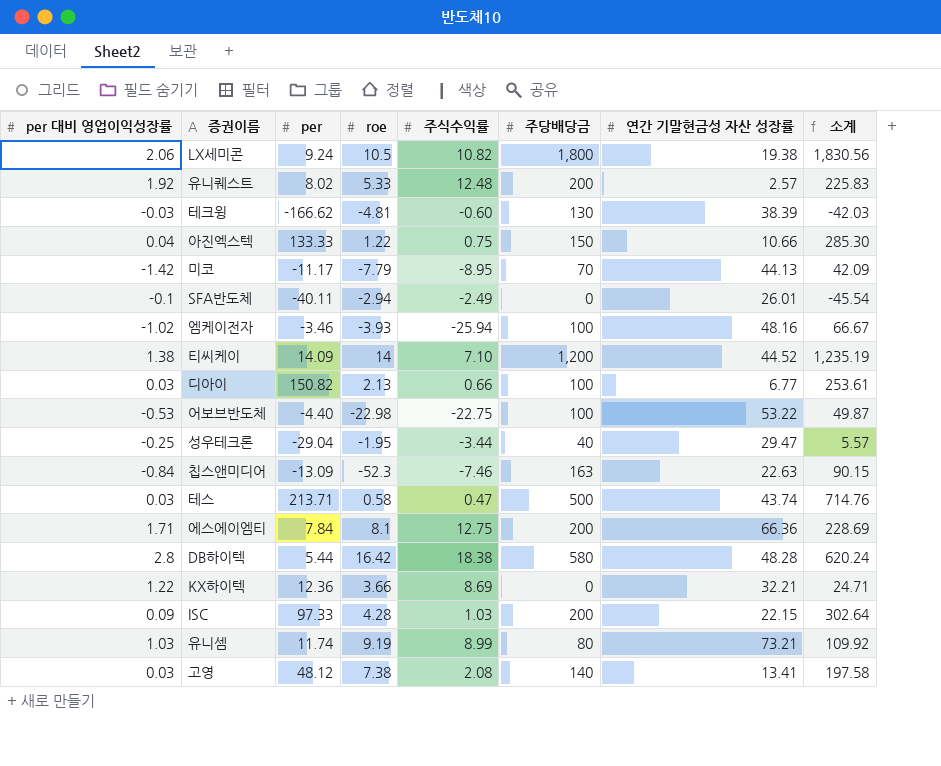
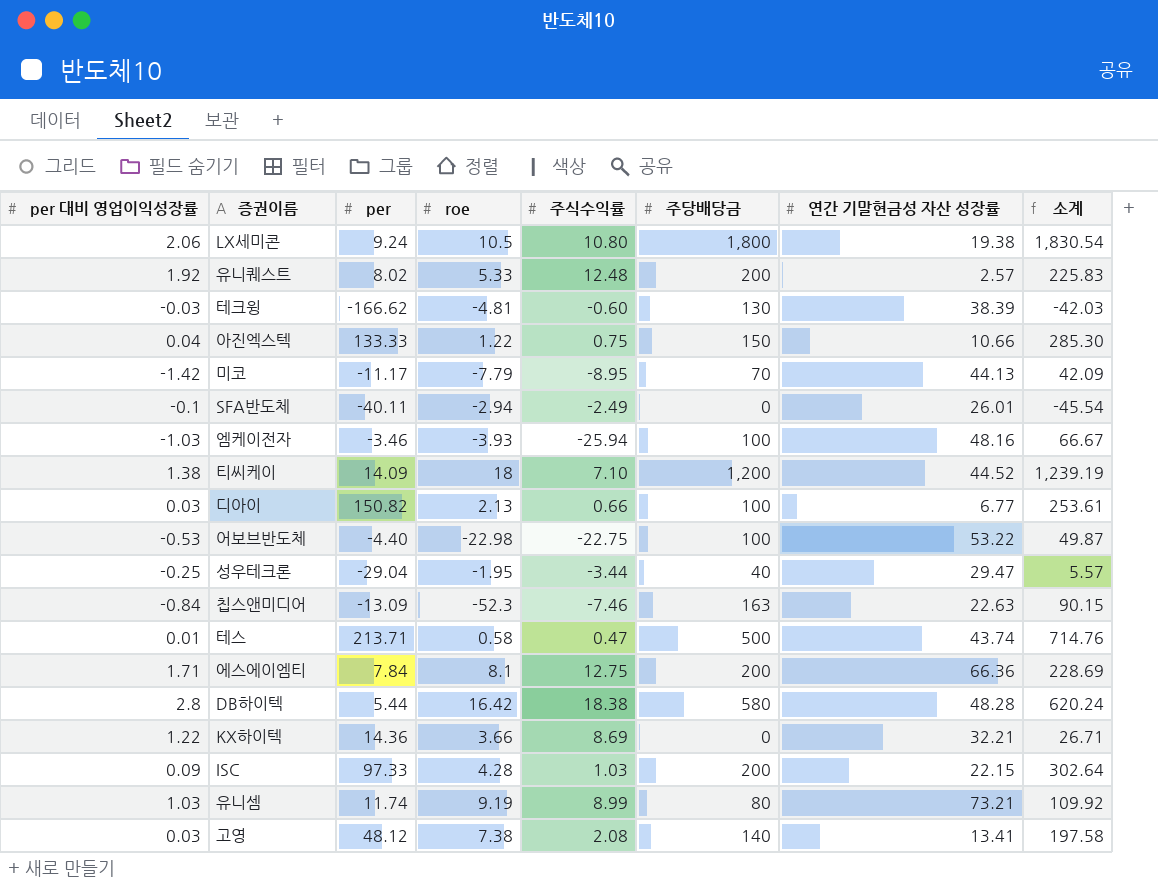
LX세미콘 | 주식수익률: 10.82 -> 10.80
LX세미콘 | 소계: 1,830.56 -> 1,830.54
엠케이전자 | per 대비 영업이익성장률: -1.02 -> -1.03
티씨케이 | roe: 14 -> 18
티씨케이 | 소계: 1,235.19 -> 1,239.19
테스 | per 대비 영업이익성장률: 0.03 -> 0.01
KX하이텍 | per: 12.36 -> 14.36
KX하이텍 | 소계: 24.71 -> 26.71

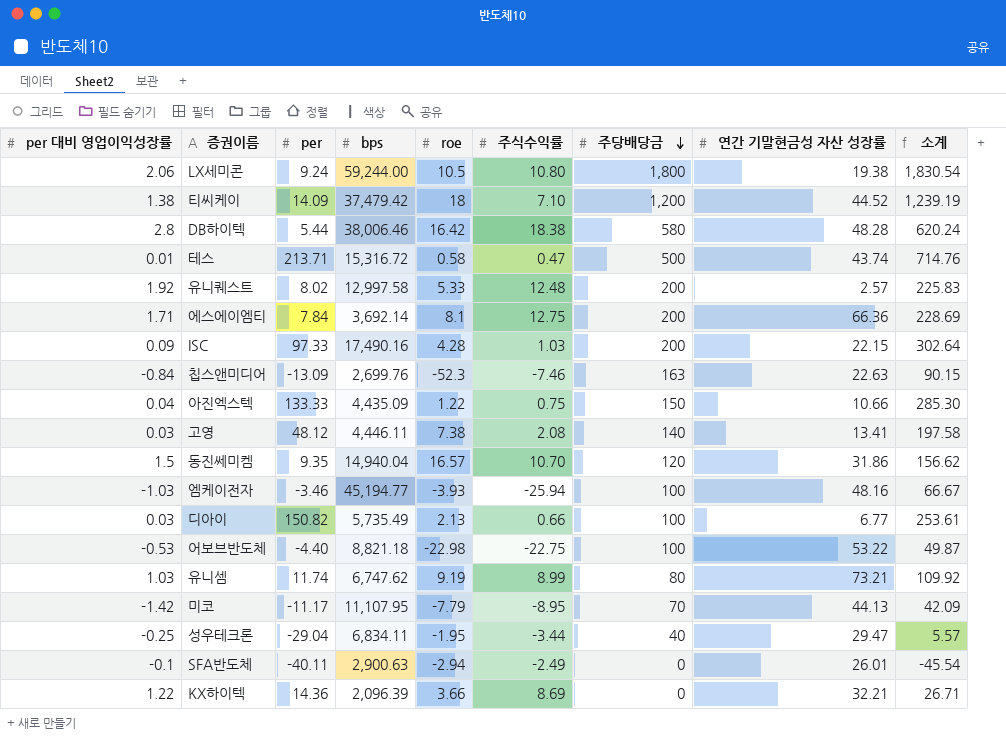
row order: none -> 주당배당금 descending
column bps | position: none -> 4
row 테크윙: -0.03 | -166.62 | -4.81 | -0.60 | 130 | 38.39 | -42.03 -> none
row 동진쎄미켐: none -> 1.5 | 9.35 | 14,940.04 | 16.57 | 10.70 | 120 | 31.86 | 156.62

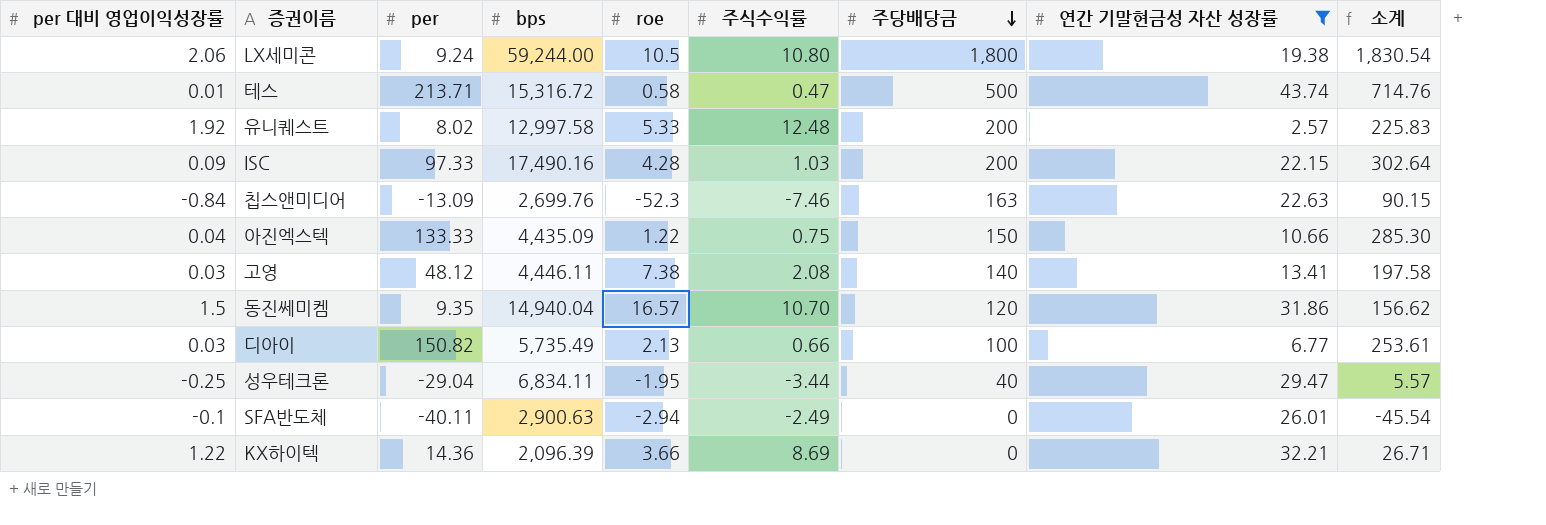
filter: none -> 연간 기말현금성 자산 성장률 <= 43.74

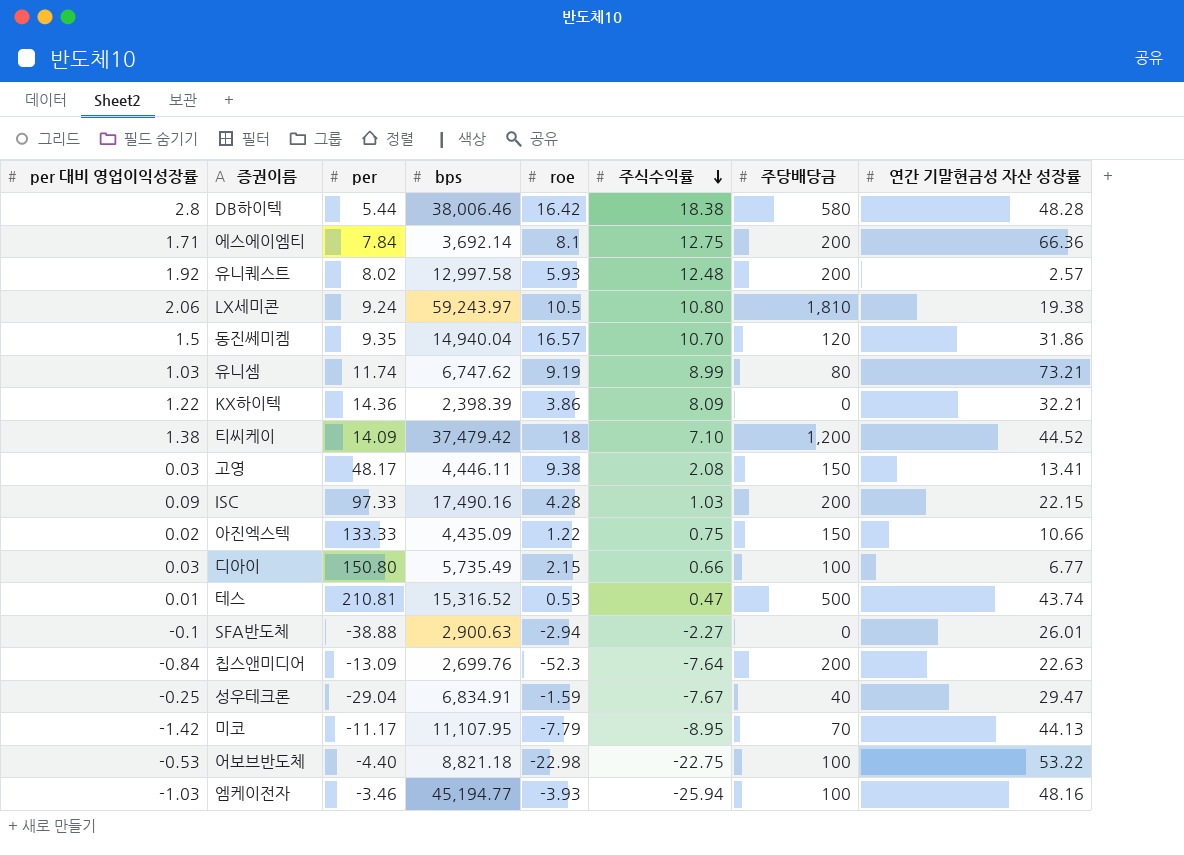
filter: 연간 기말현금성 자산 성장률 <= 43.74 -> none
row order: 주당배당금 descending -> 주식수익률 descending
column 소계 | formula: [per] + [roe] + [주식수익률] + [주당배당금] -> none
유니퀘스트 | roe: 5.33 -> 5.93
LX세미콘 | bps: 59,244.00 -> 59,243.97
LX세미콘 | 주당배당금: 1,800 -> 1,810
KX하이텍 | bps: 2,096.39 -> 2,398.39
KX하이텍 | roe: 3.66 -> 3.86
KX하이텍 | 주식수익률: 8.69 -> 8.09
고영 | per: 48.12 -> 48.17
고영 | roe: 7.38 -> 9.38
고영 | 주당배당금: 140 -> 150
아진엑스텍 | per 대비 영업이익성장률: 0.04 -> 0.02
디아이 | per: 150.82 -> 150.80
디아이 | roe: 2.13 -> 2.15
테스 | per: 213.71 -> 210.81
테스 | bps: 15,316.72 -> 15,316.52
테스 | roe: 0.58 -> 0.53
SFA반도체 | per: -40.11 -> -38.88
SFA반도체 | 주식수익률: -2.49 -> -2.27
칩스앤미디어 | 주식수익률: -7.46 -> -7.64
칩스앤미디어 | 주당배당금: 163 -> 200
성우테크론 | bps: 6,834.11 -> 6,834.91
성우테크론 | roe: -1.95 -> -1.59
성우테크론 | 주식수익률: -3.44 -> -7.67

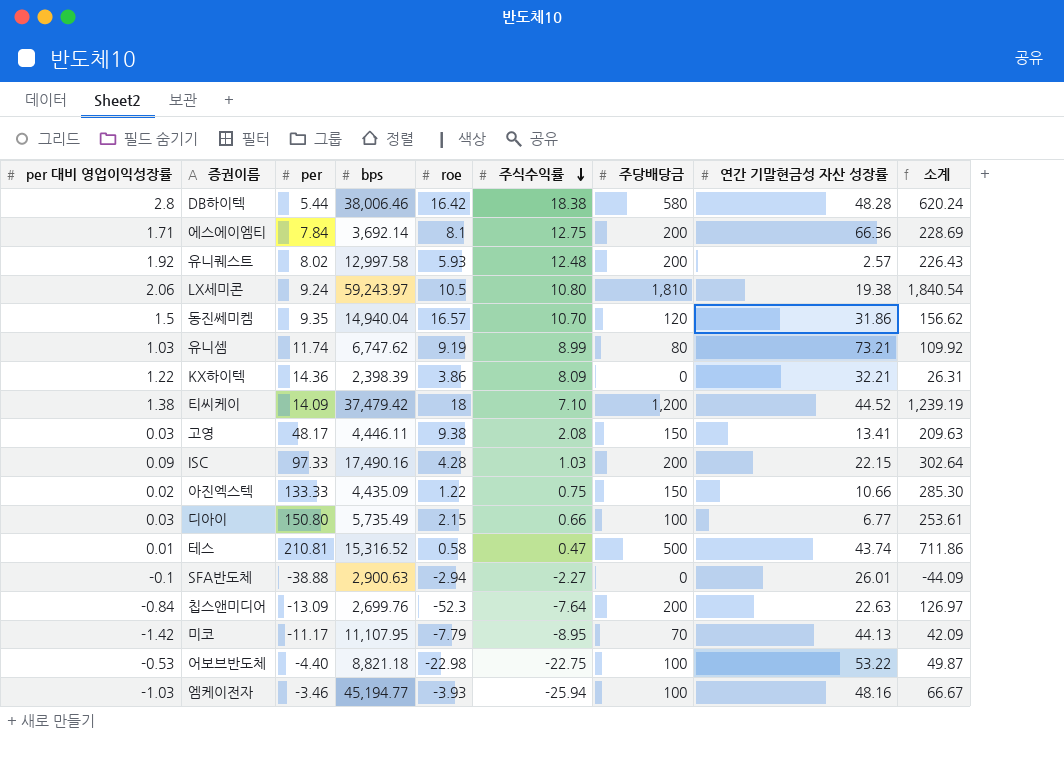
column 소계 | formula: none -> [per] + [roe] + [주식수익률] + [주당배당금]
row 성우테크론: -0.25 | -29.04 | 6,834.91 | -1.59 | -7.67 | 40 | 29.47 -> none
테스 | roe: 0.53 -> 0.58

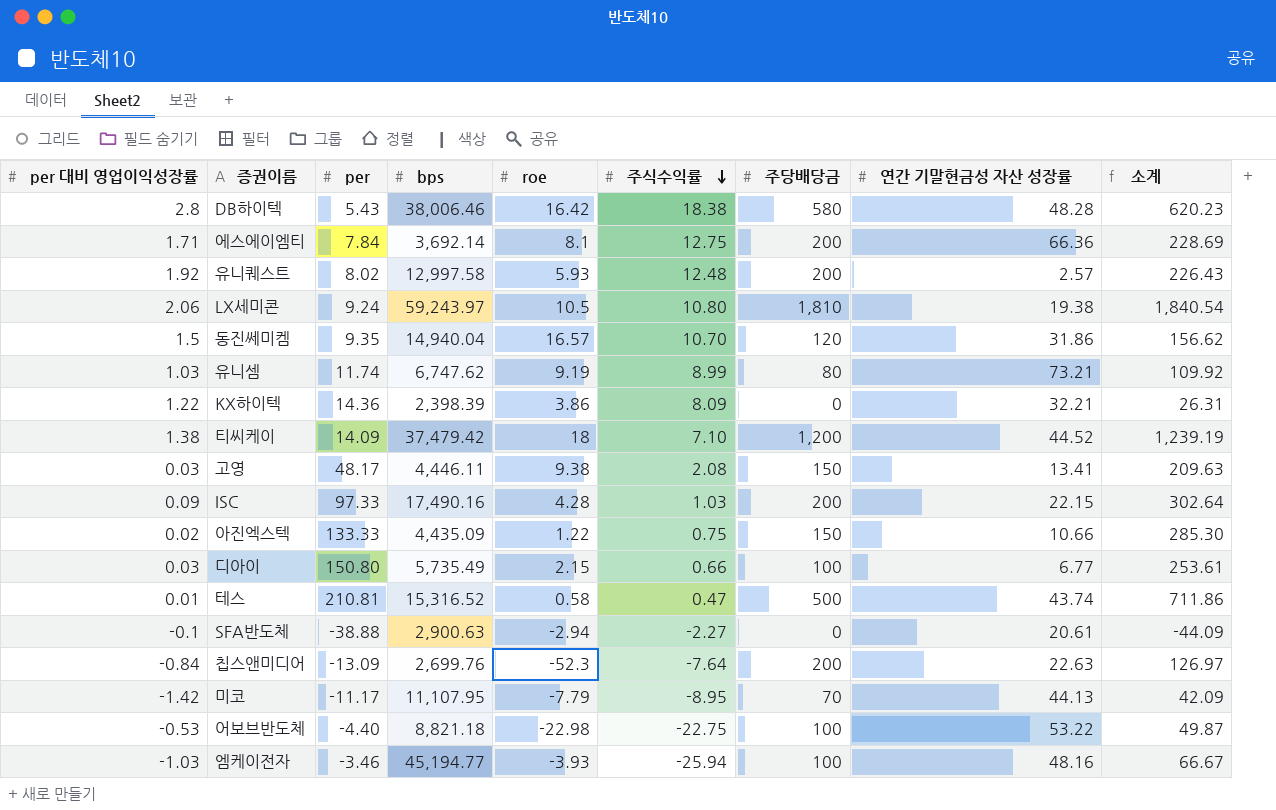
DB하이텍 | per: 5.44 -> 5.43
DB하이텍 | 소계: 620.24 -> 620.23
SFA반도체 | 연간 기말현금성 자산 성장률: 26.01 -> 20.61

